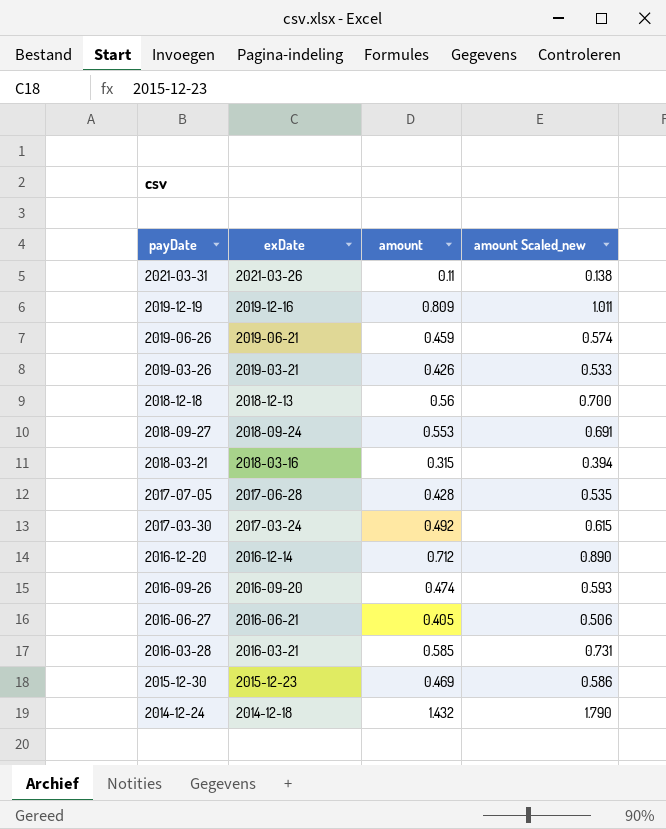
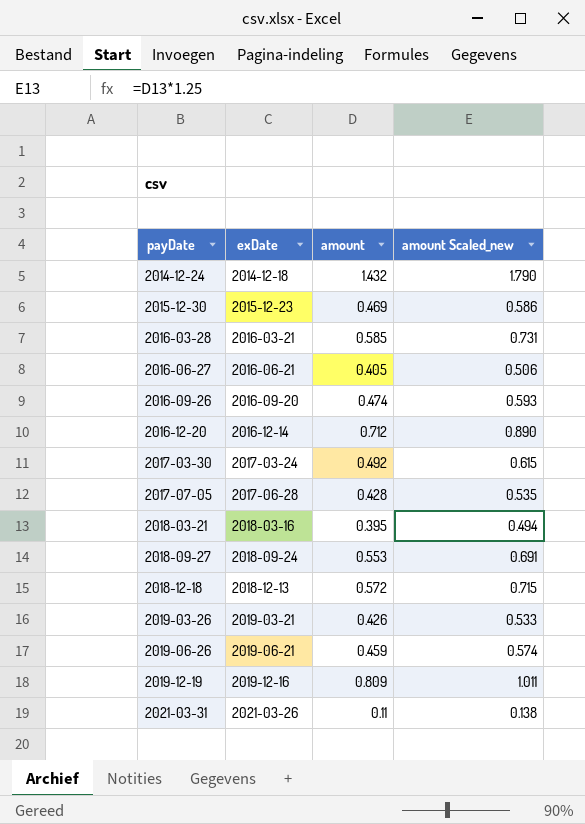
row order: payDate descending -> payDate ascending
2018-03-21 | amount: 0.315 -> 0.395
2018-03-21 | amount Scaled_new: 0.394 -> 0.494
2018-12-18 | amount: 0.56 -> 0.572
2018-12-18 | amount Scaled_new: 0.700 -> 0.715

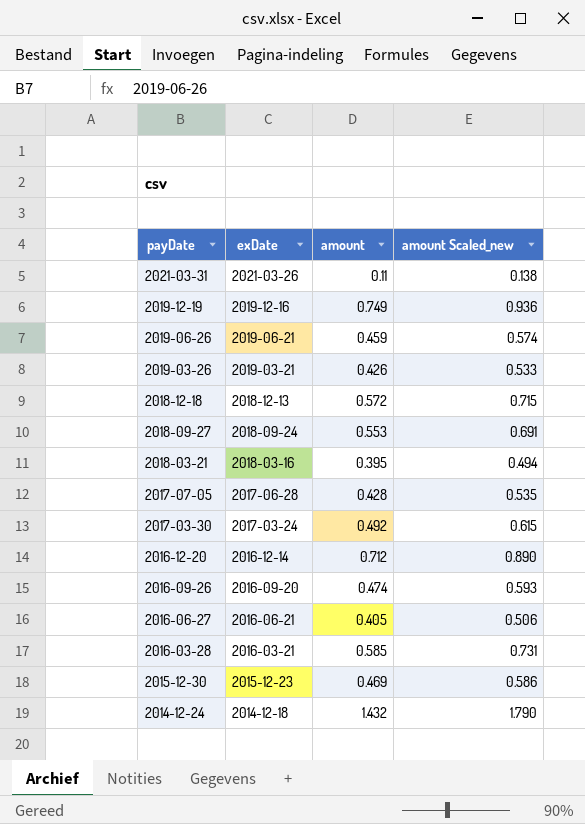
row order: payDate ascending -> payDate descending
2019-12-19 | amount: 0.809 -> 0.749
2019-12-19 | amount Scaled_new: 1.011 -> 0.936

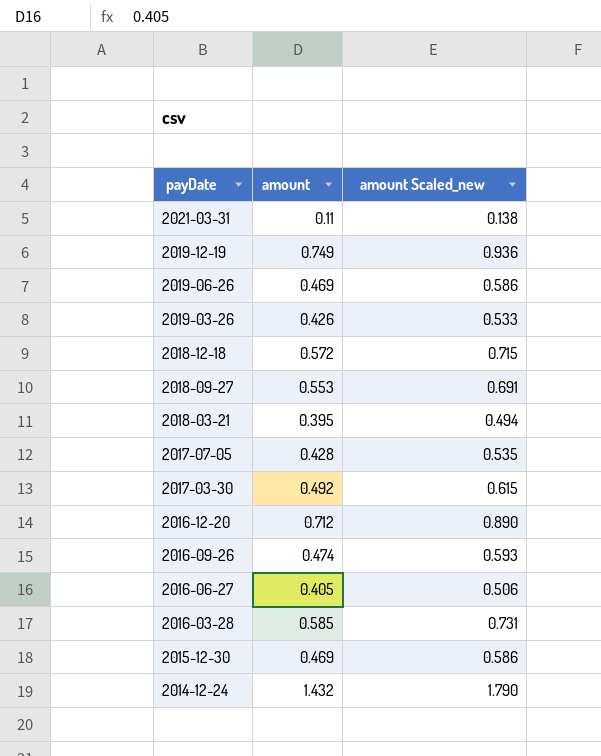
column exDate | position: 2 -> none
2019-06-26 | amount: 0.459 -> 0.469
2019-06-26 | amount Scaled_new: 0.574 -> 0.586

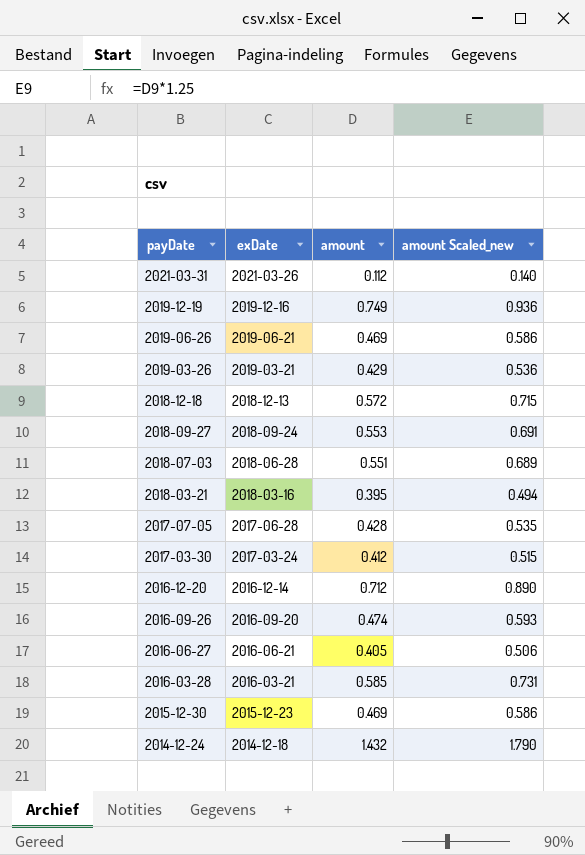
column exDate | position: none -> 2
2021-03-31 | amount: 0.11 -> 0.112
2021-03-31 | amount Scaled_new: 0.138 -> 0.140
2019-03-26 | amount: 0.426 -> 0.429
2019-03-26 | amount Scaled_new: 0.533 -> 0.536
row 2018-07-03: none -> 2018-06-28 | 0.551 | 0.689
2017-03-30 | amount: 0.492 -> 0.412
2017-03-30 | amount Scaled_new: 0.615 -> 0.515

